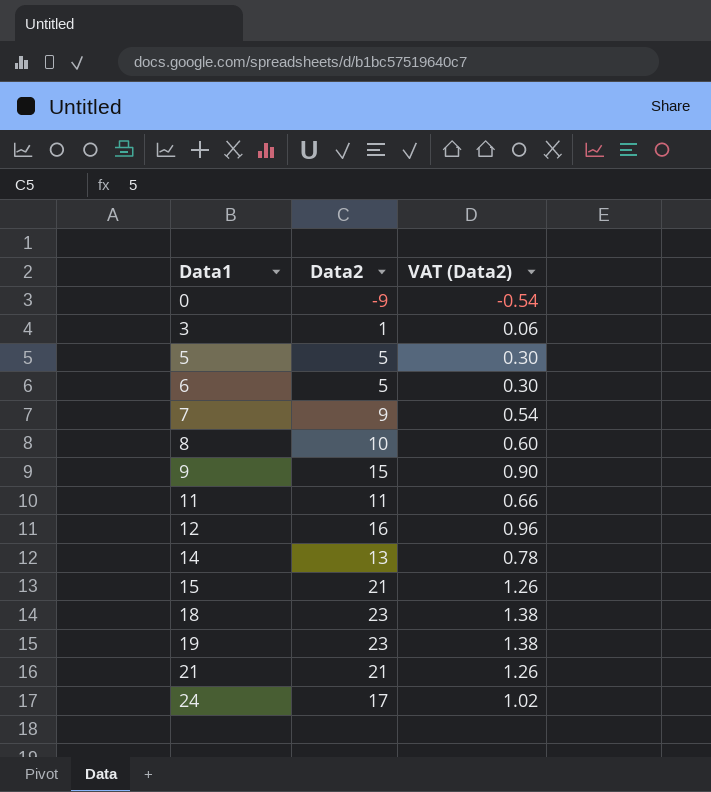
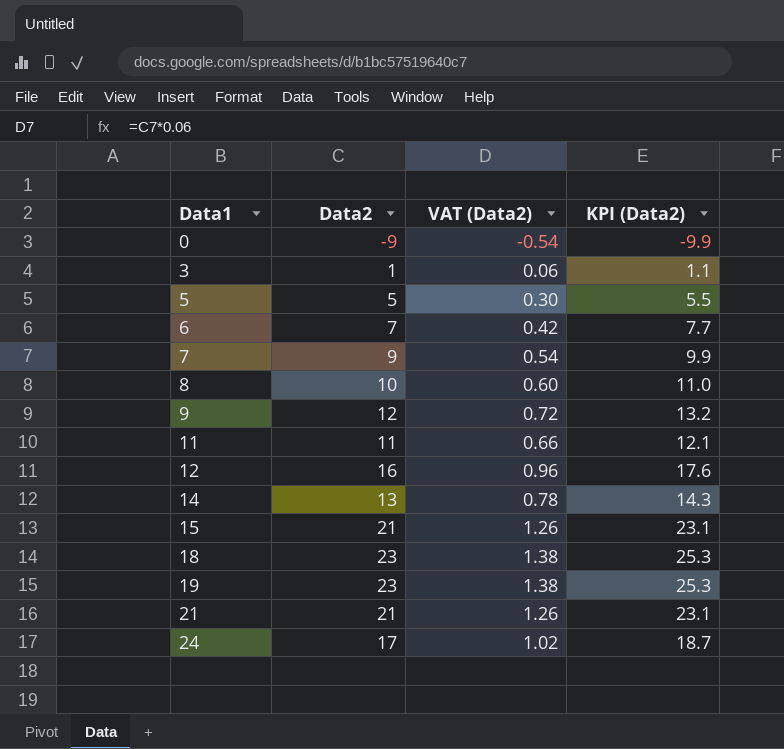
column KPI (Data2) | formula: none -> [Data2] * 1.1
6 | Data2: 5 -> 7
6 | VAT (Data2): 0.30 -> 0.42
9 | Data2: 15 -> 12
9 | VAT (Data2): 0.90 -> 0.72

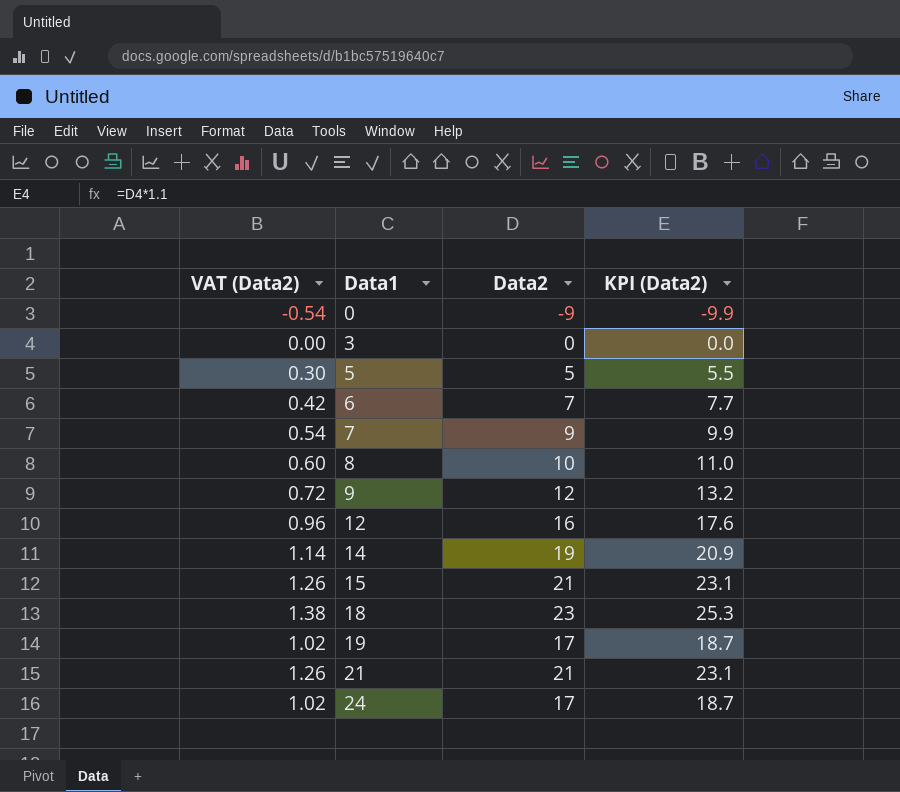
column VAT (Data2) | position: 3 -> 1
row 11: 11 | 0.66 | 12.1 -> none
3 | VAT (Data2): 0.06 -> 0.00
3 | Data2: 1 -> 0
3 | KPI (Data2): 1.1 -> 0.0
14 | VAT (Data2): 0.78 -> 1.14
14 | Data2: 13 -> 19
14 | KPI (Data2): 14.3 -> 20.9
19 | VAT (Data2): 1.38 -> 1.02
19 | Data2: 23 -> 17
19 | KPI (Data2): 25.3 -> 18.7

